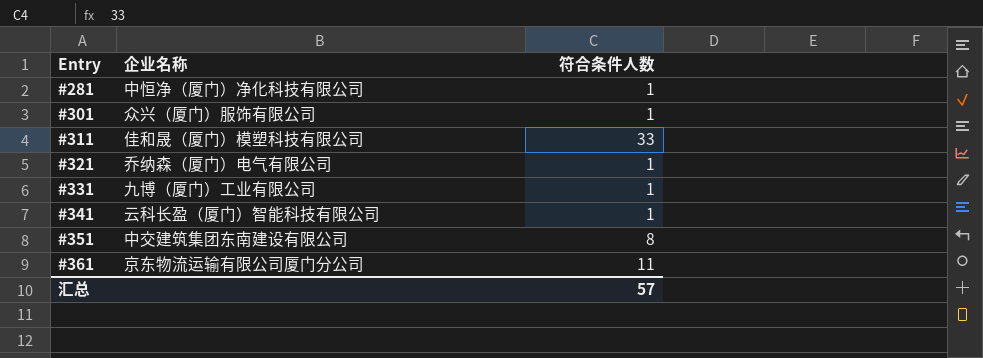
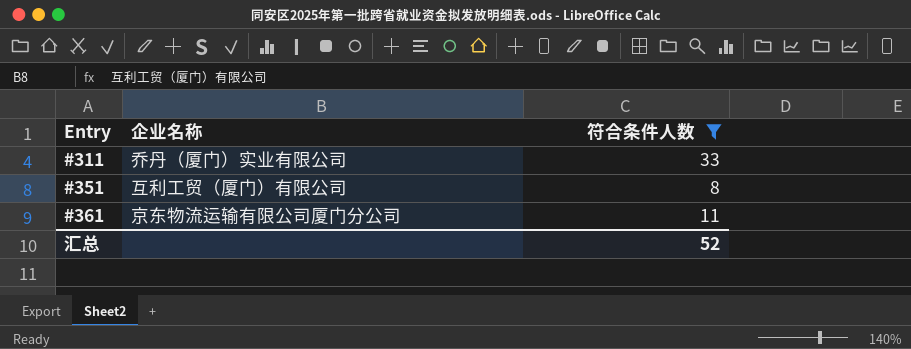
filter: none -> 符合条件人数 != 1
#311 | 企业名称: 佳和晟（厦门）模塑科技有限公司 -> 乔丹（厦门）实业有限公司
#351 | 企业名称: 中交建筑集团东南建设有限公司 -> 互利工贸（厦门）有限公司
汇总 | 符合条件人数: 57 -> 52

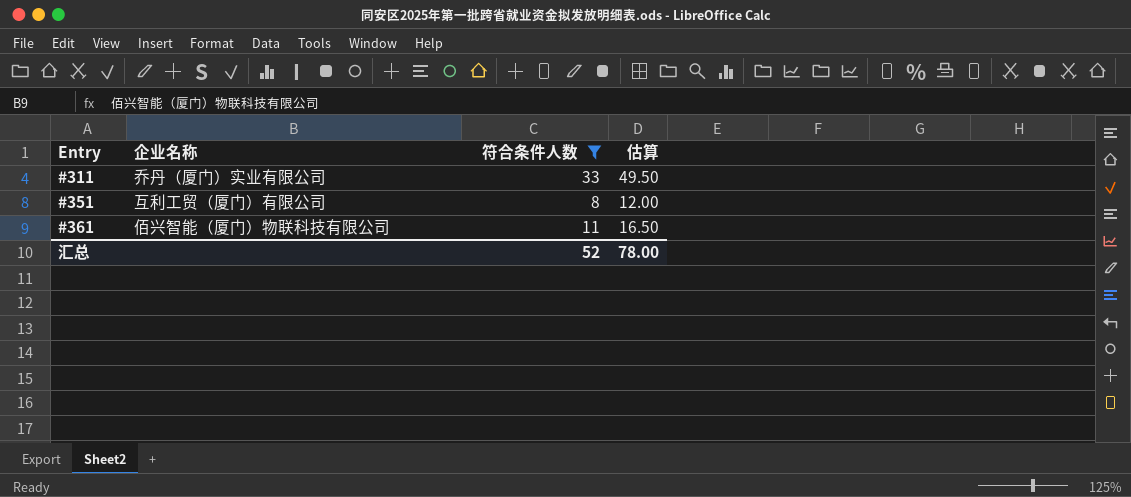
column 估算 | formula: none -> [符合条件人数] * 1.5
#361 | 企业名称: 京东物流运输有限公司厦门分公司 -> 佰兴智能（厦门）物联科技有限公司

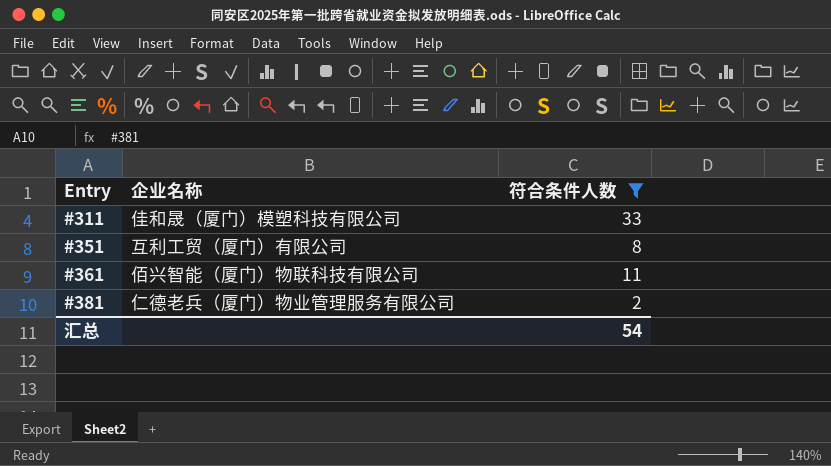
column 估算 | formula: [符合条件人数] * 1.5 -> none
#311 | 企业名称: 乔丹（厦门）实业有限公司 -> 佳和晟（厦门）模塑科技有限公司
row #381: none -> 仁德老兵（厦门）物业管理服务有限公司 | 2
汇总 | 符合条件人数: 52 -> 54

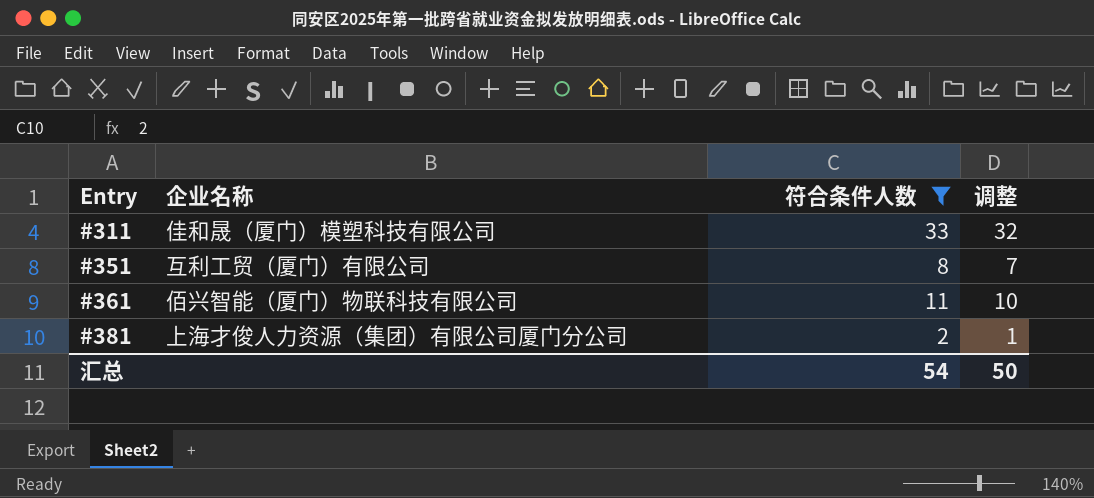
column 调整 | formula: none -> [符合条件人数] - 1
#381 | 企业名称: 仁德老兵（厦门）物业管理服务有限公司 -> 上海才俊人力资源（集团）有限公司厦门分公司

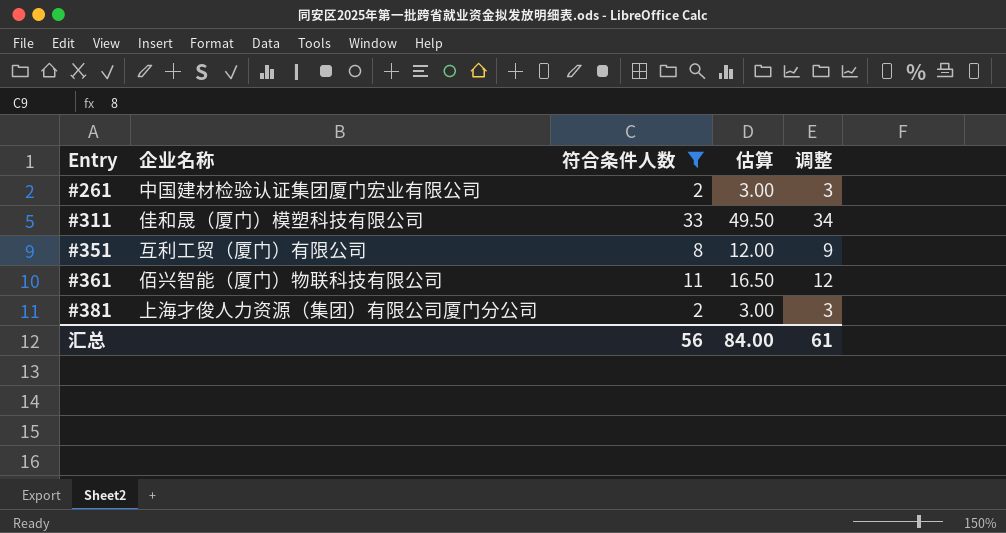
column 估算 | formula: none -> [符合条件人数] * 1.5
column 调整 | formula: [符合条件人数] - 1 -> [符合条件人数] + 1
row #261: none -> 中国建材检验认证集团厦门宏业有限公司 | 2 | 3.00 | 3
汇总 | 符合条件人数: 54 -> 56
汇总 | 调整: 50 -> 61

